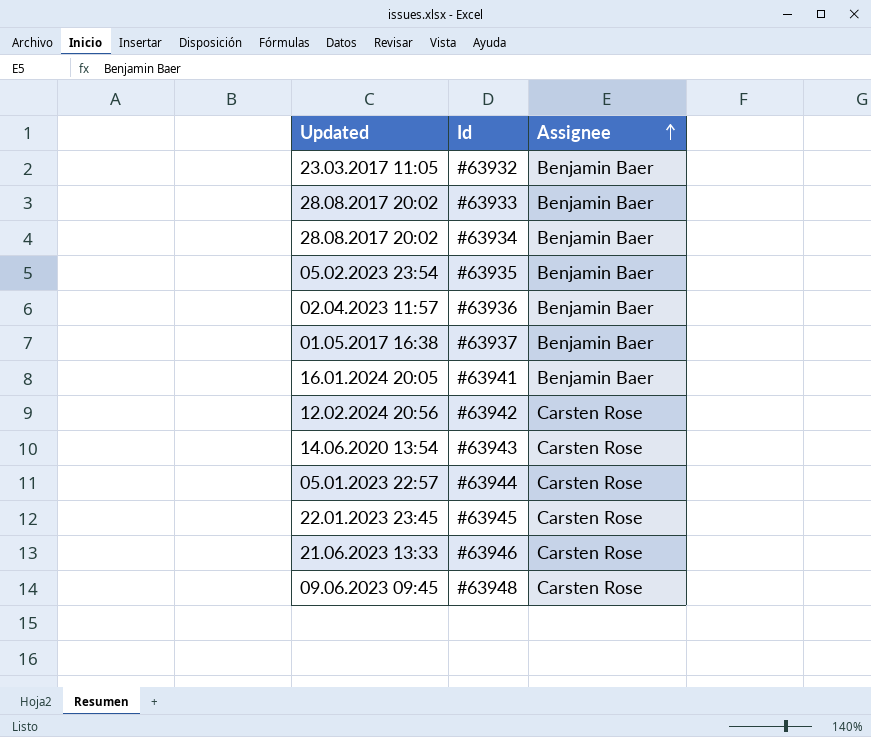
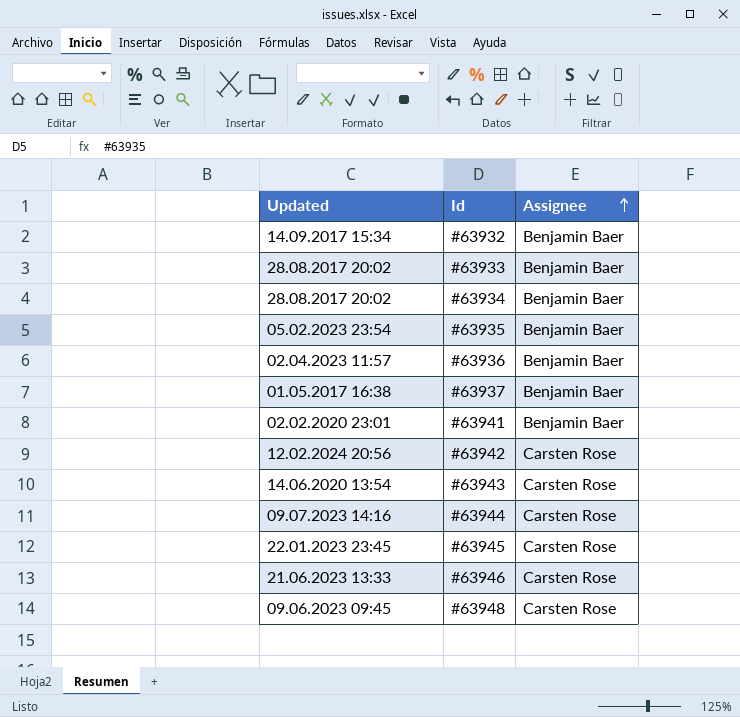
#63932 | Updated: 23.03.2017 11:05 -> 14.09.2017 15:34
#63941 | Updated: 16.01.2024 20:05 -> 02.02.2020 23:01
#63944 | Updated: 05.01.2023 22:57 -> 09.07.2023 14:16

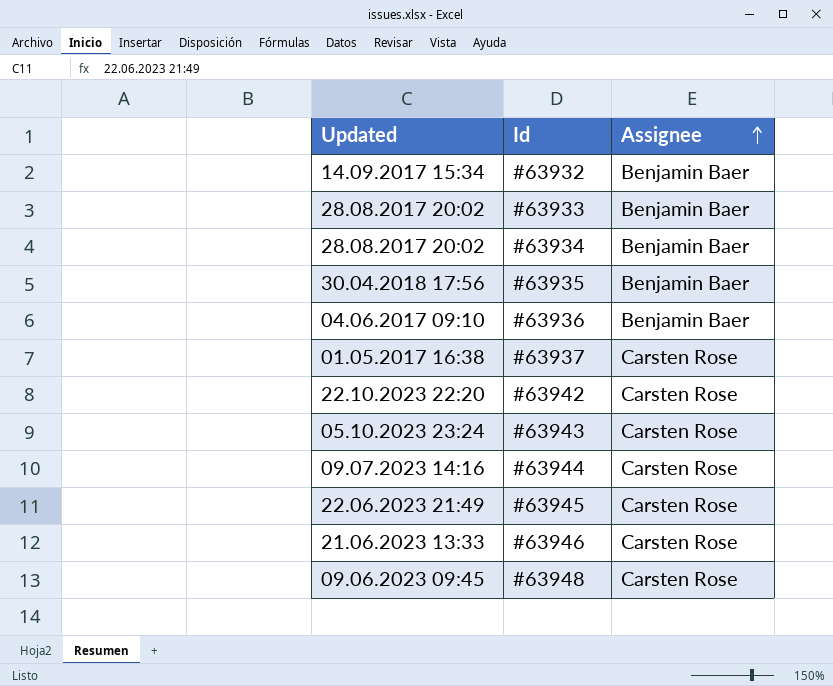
row #63941: 02.02.2020 23:01 | Benjamin Baer -> none
#63935 | Updated: 05.02.2023 23:54 -> 30.04.2018 17:56
#63936 | Updated: 02.04.2023 11:57 -> 04.06.2017 09:10
#63937 | Assignee: Benjamin Baer -> Carsten Rose
#63942 | Updated: 12.02.2024 20:56 -> 22.10.2023 22:20
#63943 | Updated: 14.06.2020 13:54 -> 05.10.2023 23:24
#63945 | Updated: 22.01.2023 23:45 -> 22.06.2023 21:49

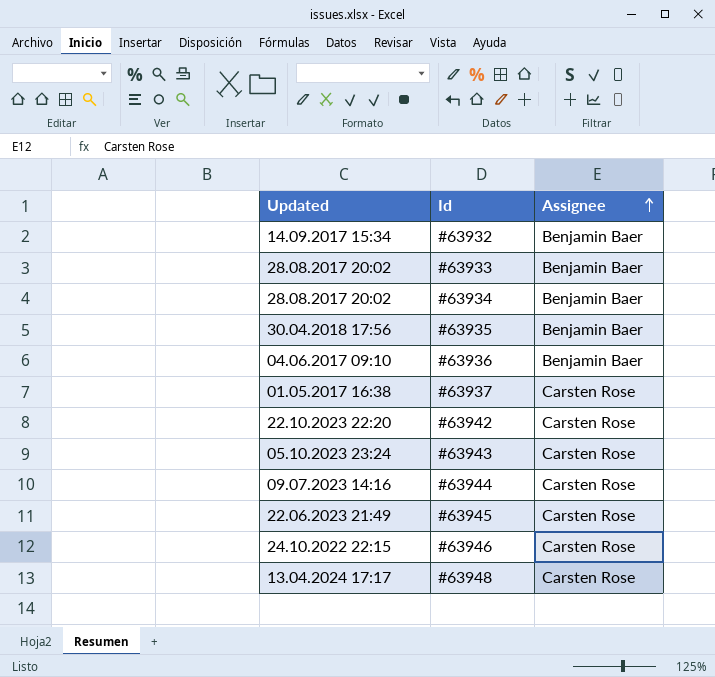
#63946 | Updated: 21.06.2023 13:33 -> 24.10.2022 22:15
#63948 | Updated: 09.06.2023 09:45 -> 13.04.2024 17:17

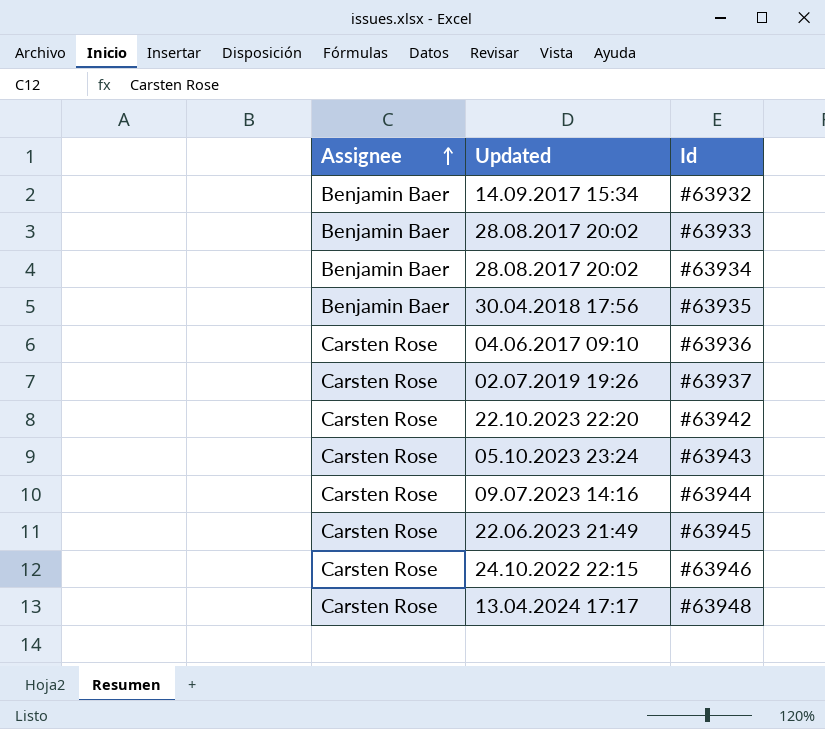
column Assignee | position: 3 -> 1
#63936 | Assignee: Benjamin Baer -> Carsten Rose
#63937 | Updated: 01.05.2017 16:38 -> 02.07.2019 19:26

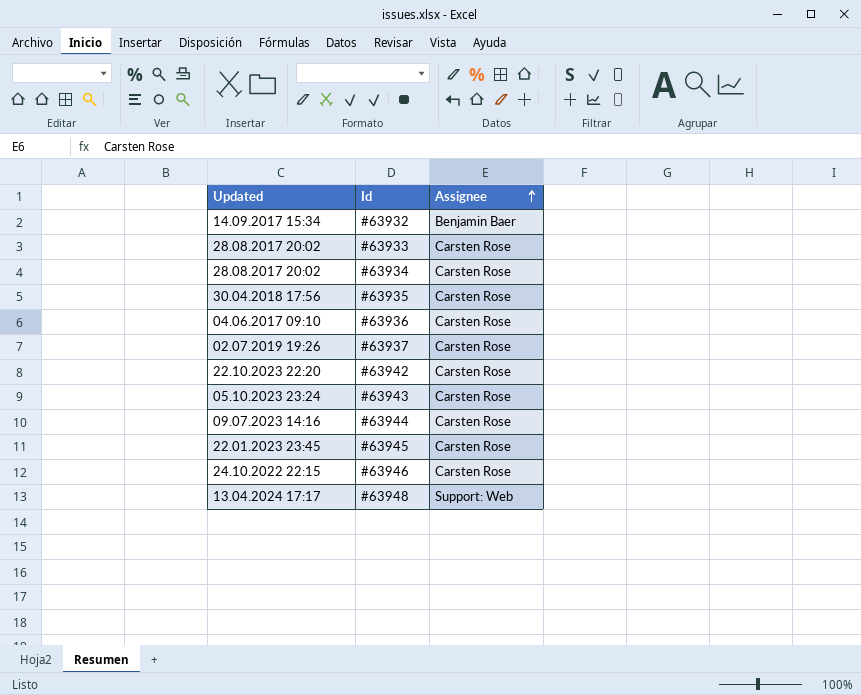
column Assignee | position: 1 -> 3
#63933 | Assignee: Benjamin Baer -> Carsten Rose
#63934 | Assignee: Benjamin Baer -> Carsten Rose
#63935 | Assignee: Benjamin Baer -> Carsten Rose
#63945 | Updated: 22.06.2023 21:49 -> 22.01.2023 23:45
#63948 | Assignee: Carsten Rose -> Support: Web

